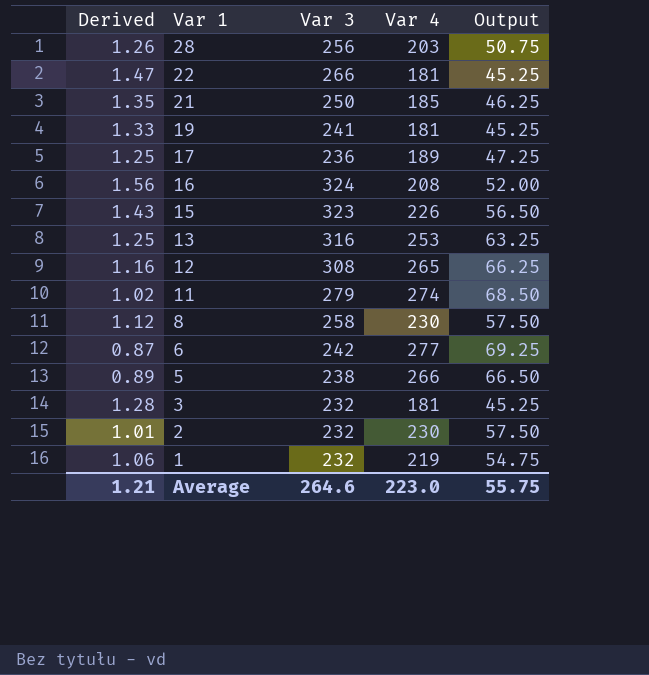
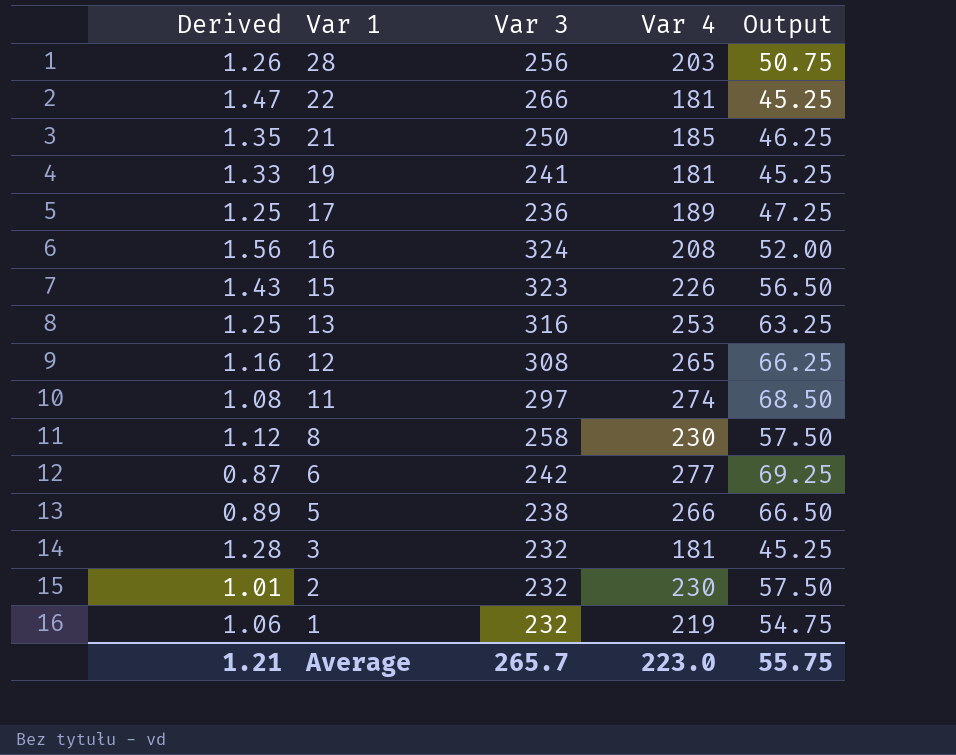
11 | Derived: 1.02 -> 1.08
11 | Var 3: 279 -> 297
Average | Var 3: 264.6 -> 265.7

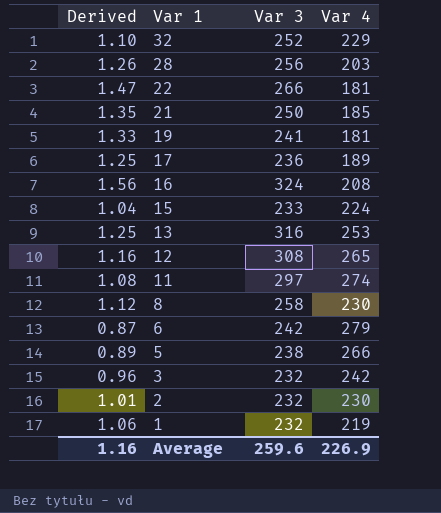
column Output | formula: [Var 4] * 0.25 -> none
row 32: none -> 1.10 | 252 | 229
15 | Derived: 1.43 -> 1.04
15 | Var 3: 323 -> 233
15 | Var 4: 226 -> 224
6 | Var 4: 277 -> 279
3 | Derived: 1.28 -> 0.96
3 | Var 4: 181 -> 242
Average | Derived: 1.21 -> 1.16
Average | Var 3: 265.7 -> 259.6
Average | Var 4: 223.0 -> 226.9

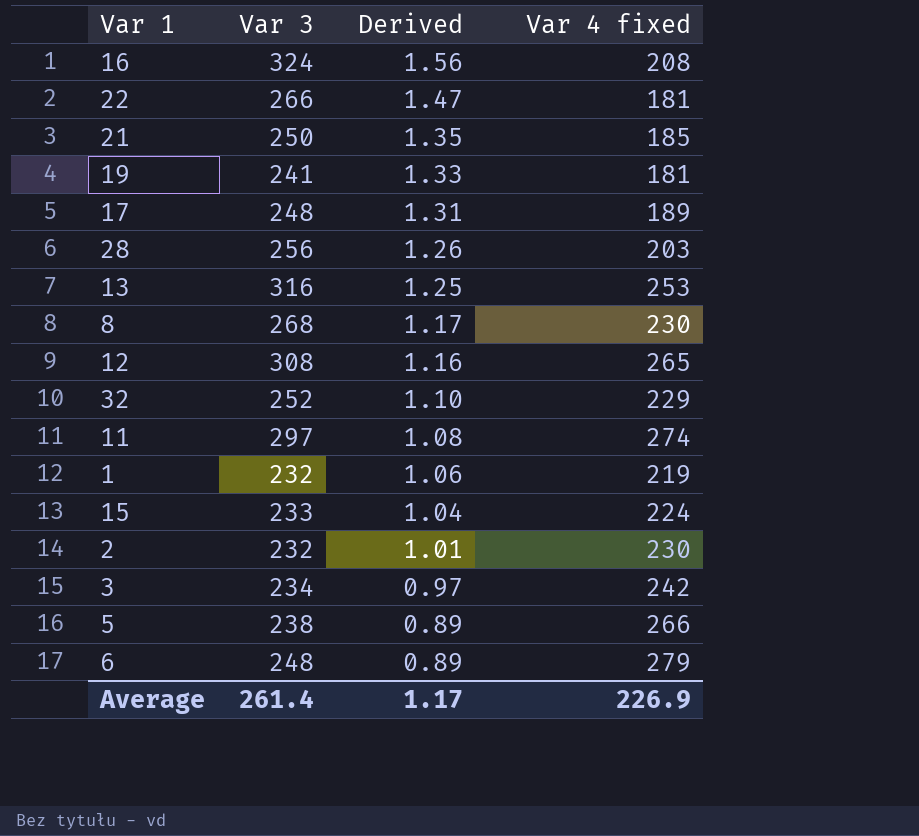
row order: Var 1 descending -> Derived descending
column Derived | position: 1 -> 3
column name: Var 4 -> Var 4 fixed
17 | Var 3: 236 -> 248
17 | Derived: 1.25 -> 1.31
8 | Var 3: 258 -> 268
8 | Derived: 1.12 -> 1.17
3 | Var 3: 232 -> 234
3 | Derived: 0.96 -> 0.97
6 | Var 3: 242 -> 248
6 | Derived: 0.87 -> 0.89
Average | Var 3: 259.6 -> 261.4
Average | Derived: 1.16 -> 1.17

